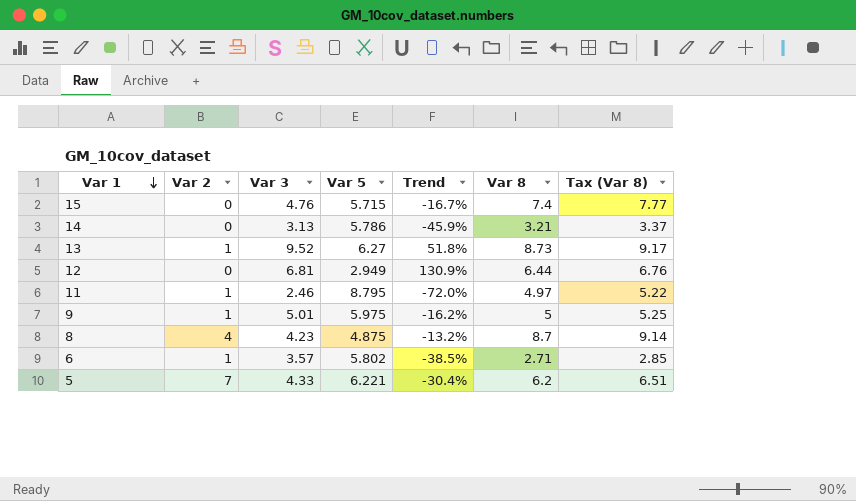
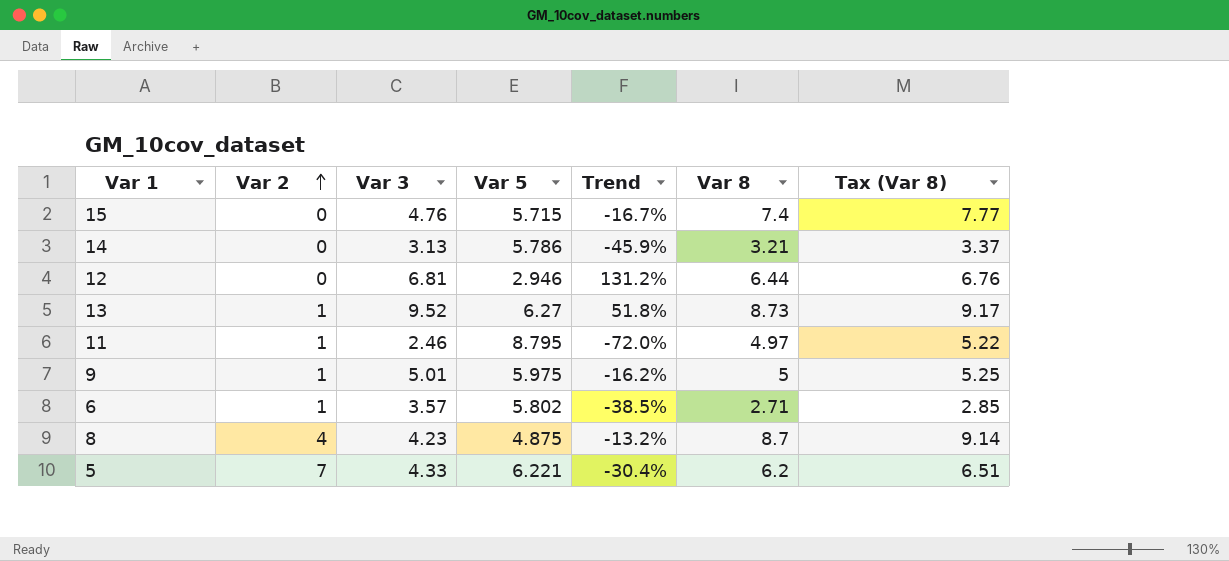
row order: Var 1 descending -> Var 2 ascending
12 | Var 5: 2.949 -> 2.946
12 | Trend: 130.9% -> 131.2%

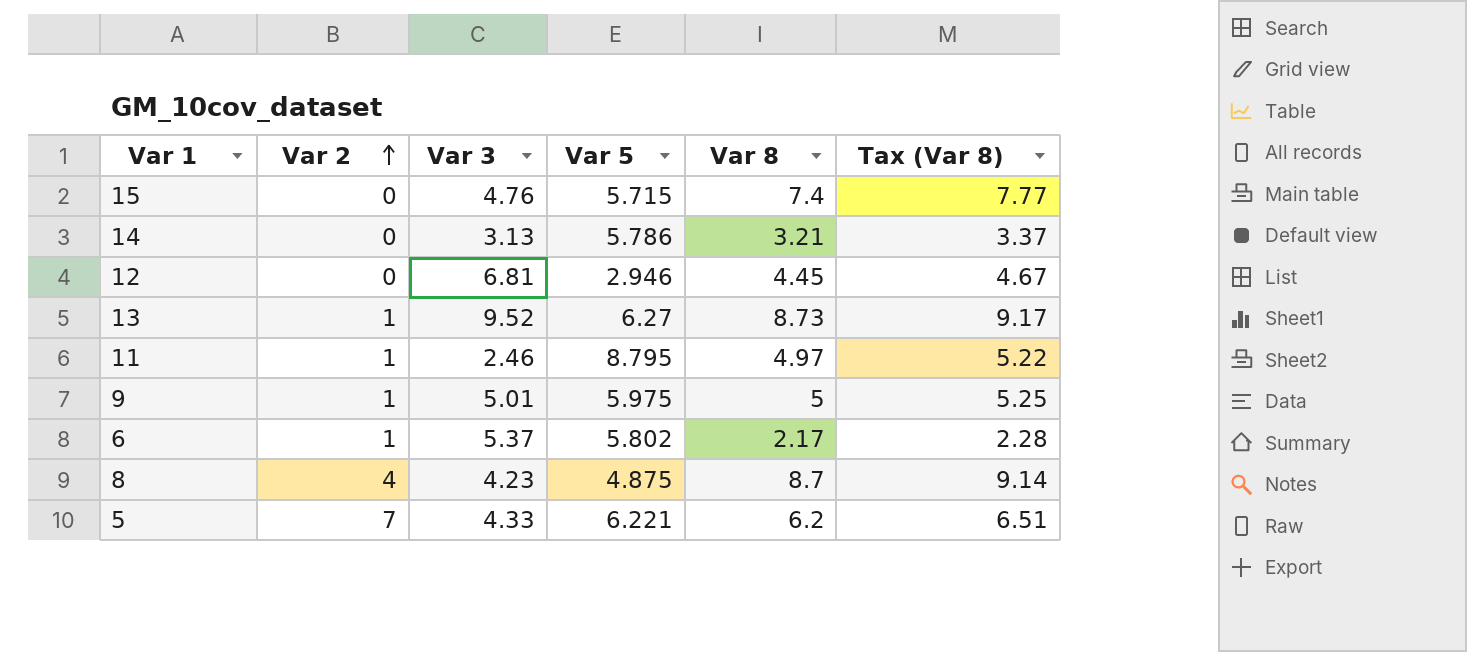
column Trend | formula: ([Var 3] - [Var 5]) / [Var 5] -> none
12 | Var 8: 6.44 -> 4.45
12 | Tax (Var 8): 6.76 -> 4.67
6 | Var 3: 3.57 -> 5.37
6 | Var 8: 2.71 -> 2.17
6 | Tax (Var 8): 2.85 -> 2.28

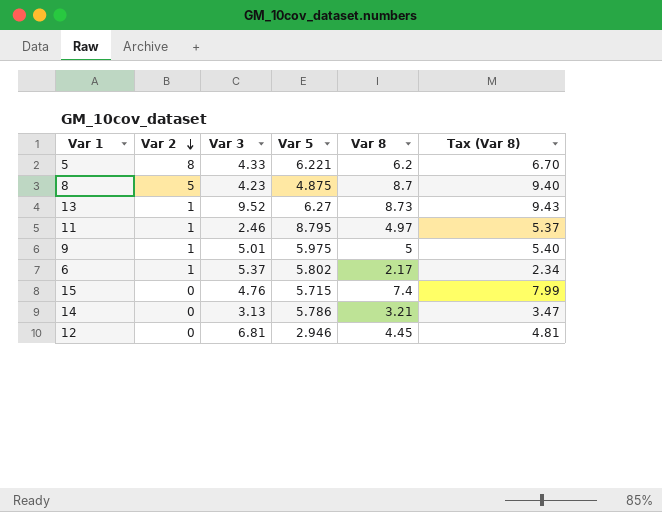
row order: Var 2 ascending -> Var 2 descending
column Tax (Var 8) | formula: [Var 8] * 1.05 -> [Var 8] * 1.08
5 | Var 2: 7 -> 8
8 | Var 2: 4 -> 5

